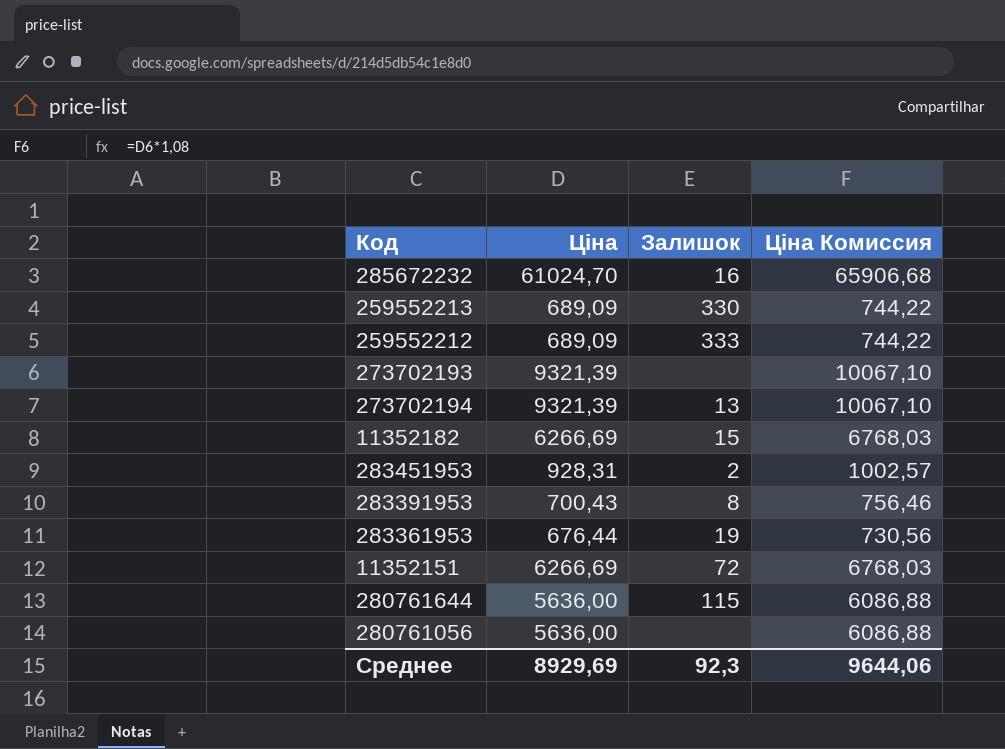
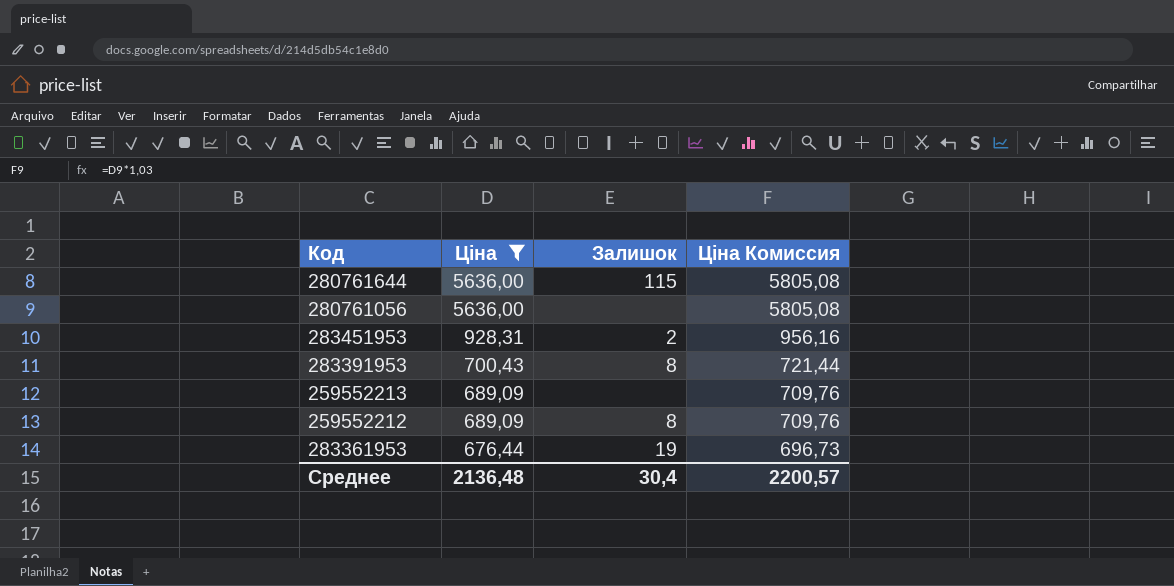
filter: none -> Ціна <= 5636,00
row order: none -> Ціна descending
column Ціна Комиссия | formula: [Ціна] * 1,08 -> [Ціна] * 1,03
259552213 | Залишок: 330 -> none
259552212 | Залишок: 333 -> 8
Среднее | Ціна: 8929,69 -> 2136,48
Среднее | Залишок: 92,3 -> 30,4
Среднее | Ціна Комиссия: 9644,06 -> 2200,57

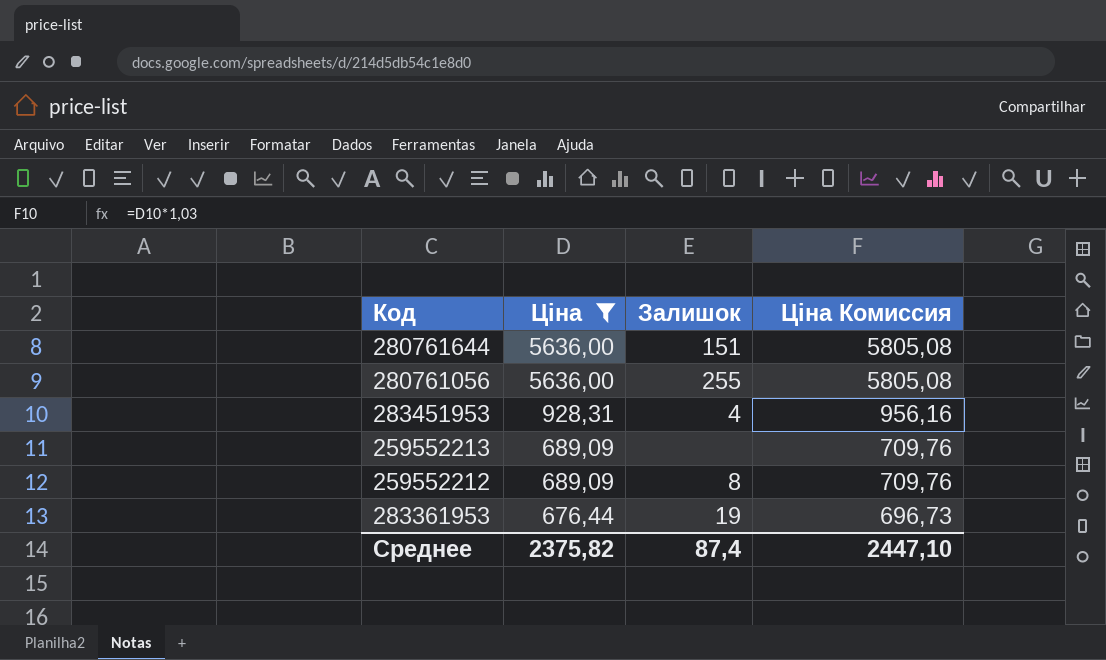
row 283391953: 700,43 | 8 | 721,44 -> none
280761644 | Залишок: 115 -> 151
280761056 | Залишок: none -> 255
283451953 | Залишок: 2 -> 4
Среднее | Ціна: 2136,48 -> 2375,82
Среднее | Залишок: 30,4 -> 87,4
Среднее | Ціна Комиссия: 2200,57 -> 2447,10

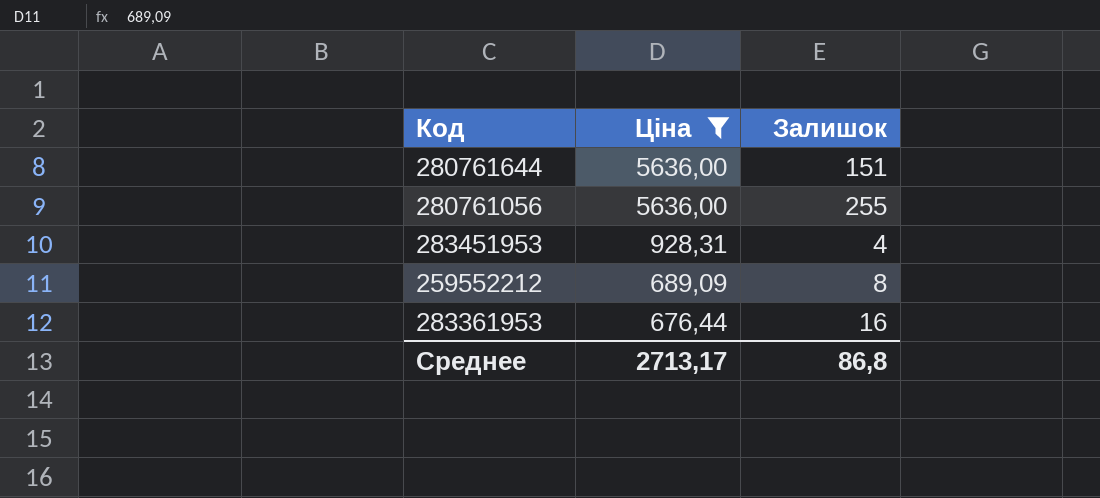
column Ціна Комиссия | formula: [Ціна] * 1,03 -> none
row 259552213: 689,09 | none | 709,76 -> none
283361953 | Залишок: 19 -> 16
Среднее | Ціна: 2375,82 -> 2713,17
Среднее | Залишок: 87,4 -> 86,8

